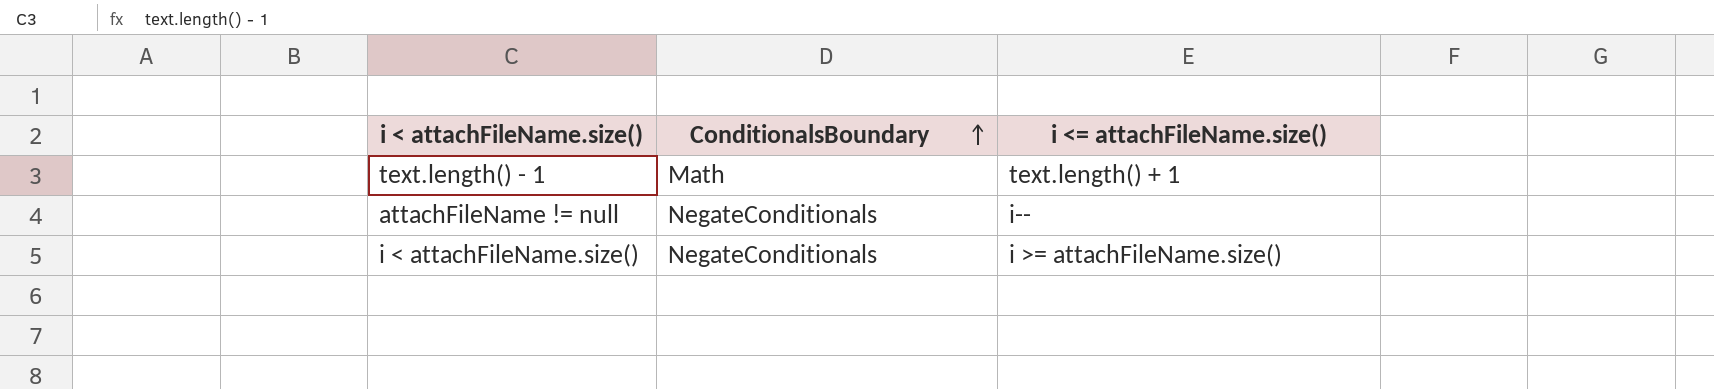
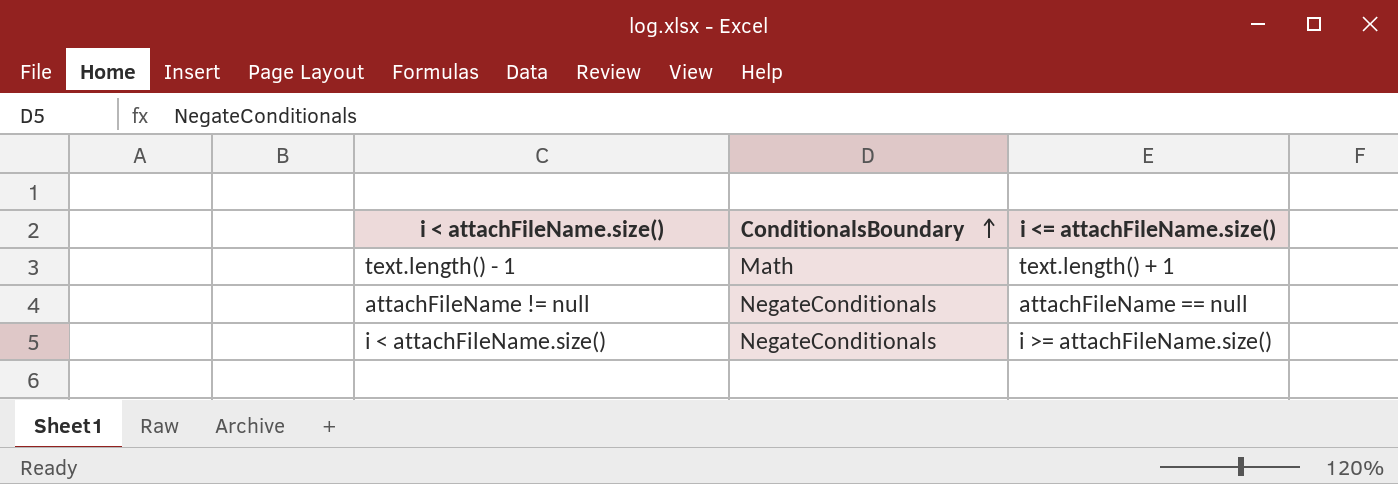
attachFileName != null | i <= attachFileName.size(): i-- -> attachFileName == null

